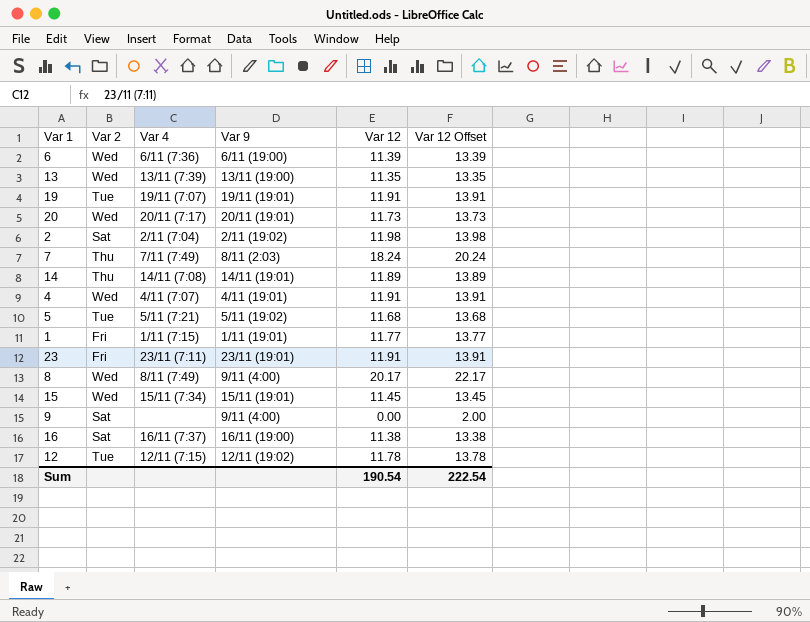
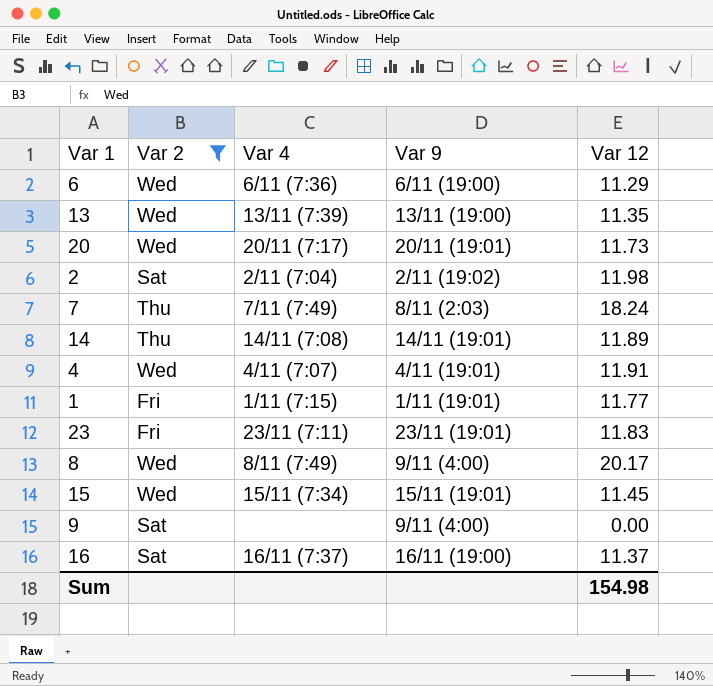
filter: none -> Var 2 != Tue
column Var 12 Offset | formula: [Var 12] + 2 -> none
6 | Var 12: 11.39 -> 11.29
23 | Var 12: 11.91 -> 11.83
16 | Var 12: 11.38 -> 11.37
Sum | Var 12: 190.54 -> 154.98

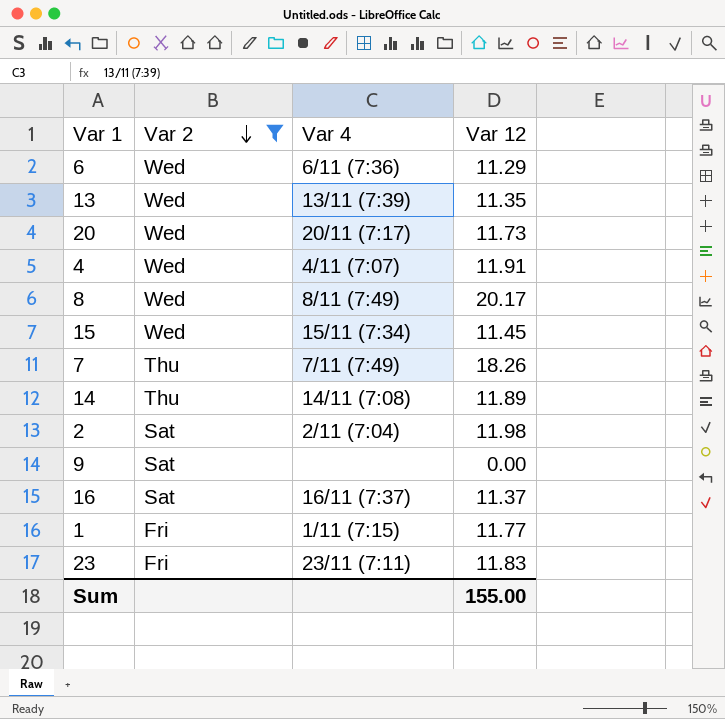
row order: none -> Var 2 descending
column Var 9 | position: 4 -> none
7 | Var 12: 18.24 -> 18.26
Sum | Var 12: 154.98 -> 155.00

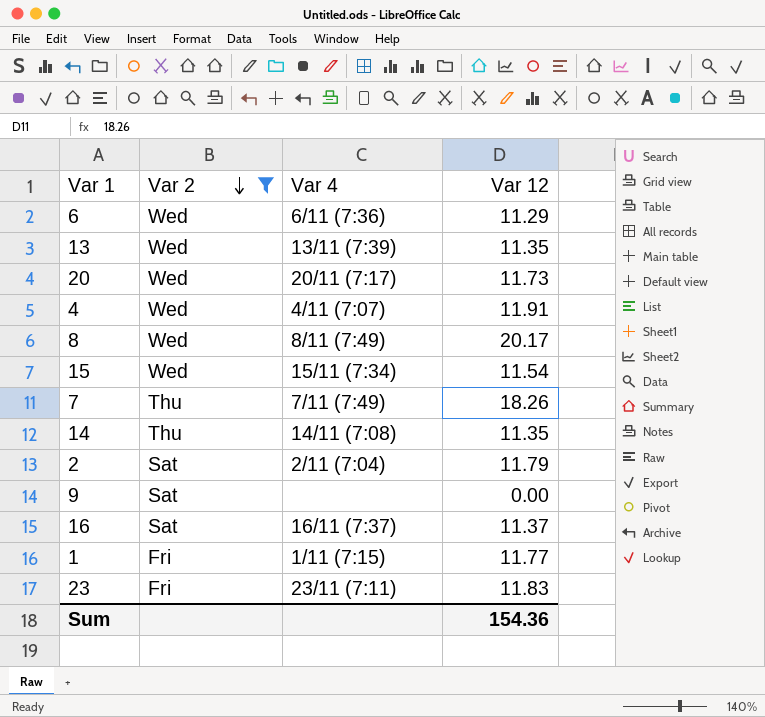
15 | Var 12: 11.45 -> 11.54
14 | Var 12: 11.89 -> 11.35
2 | Var 12: 11.98 -> 11.79
Sum | Var 12: 155.00 -> 154.36

